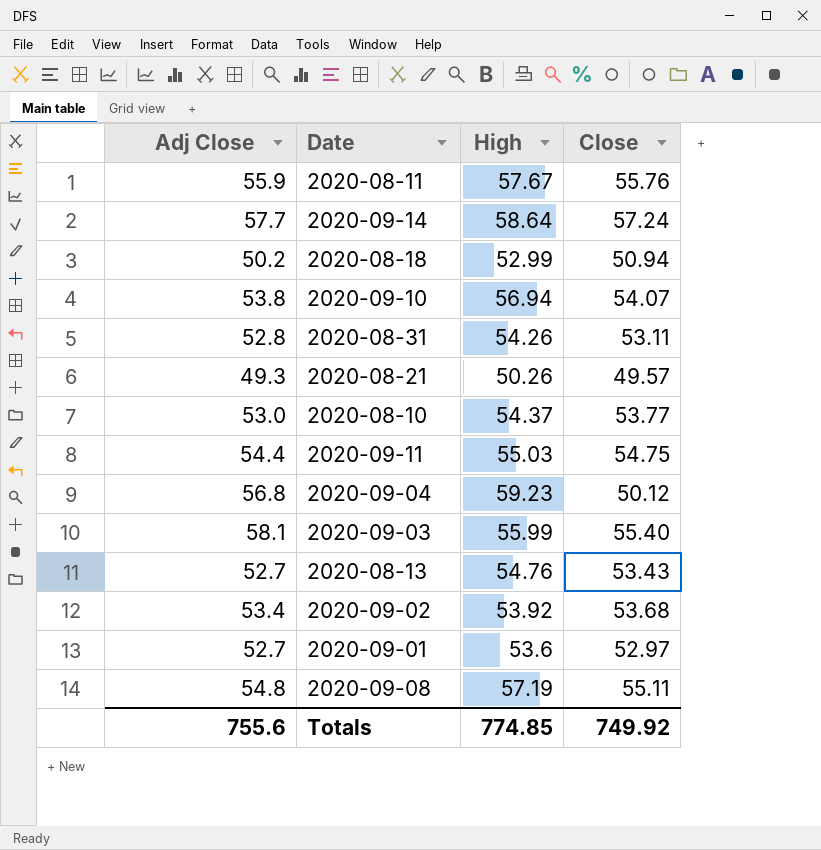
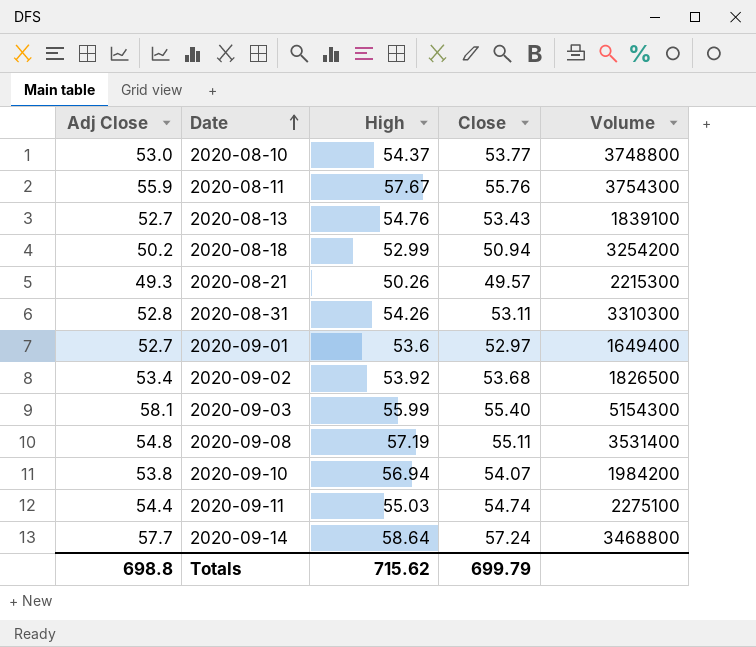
row order: none -> Date ascending
column Volume | position: none -> 5
row 2020-09-04: 56.8 | 59.23 | 50.12 -> none
2020-09-11 | Close: 54.75 -> 54.74
Totals | Adj Close: 755.6 -> 698.8
Totals | High: 774.85 -> 715.62
Totals | Close: 749.92 -> 699.79

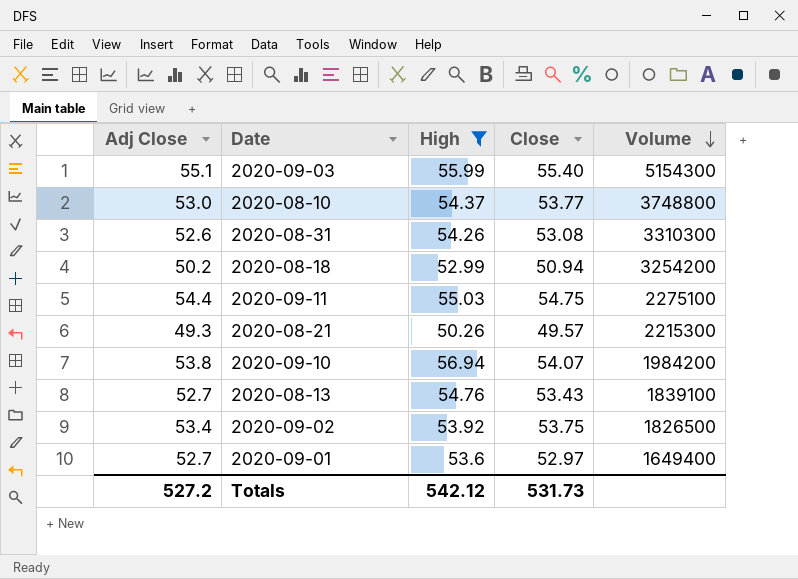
filter: none -> High <= 56.94
row order: Date ascending -> Volume descending
2020-09-03 | Adj Close: 58.1 -> 55.1
2020-08-31 | Adj Close: 52.8 -> 52.6
2020-08-31 | Close: 53.11 -> 53.08
2020-09-11 | Close: 54.74 -> 54.75
2020-09-02 | Close: 53.68 -> 53.75
Totals | Adj Close: 698.8 -> 527.2
Totals | High: 715.62 -> 542.12
Totals | Close: 699.79 -> 531.73

